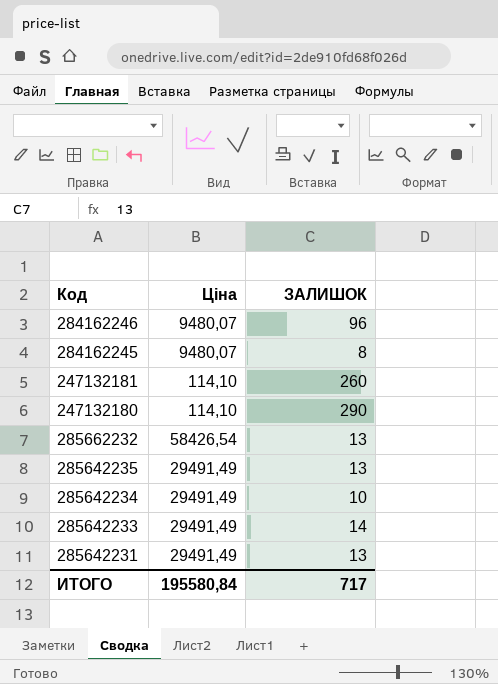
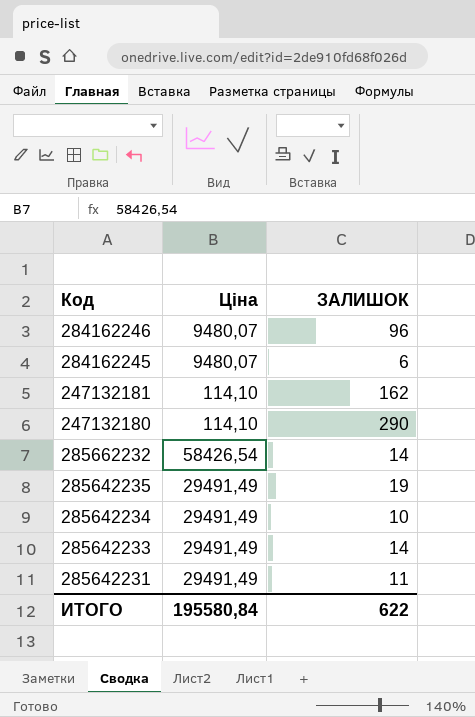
284162245 | ЗАЛИШОК: 8 -> 6
247132181 | ЗАЛИШОК: 260 -> 162
285662232 | ЗАЛИШОК: 13 -> 14
285642235 | ЗАЛИШОК: 13 -> 19
285642231 | ЗАЛИШОК: 13 -> 11
ИТОГО | ЗАЛИШОК: 717 -> 622

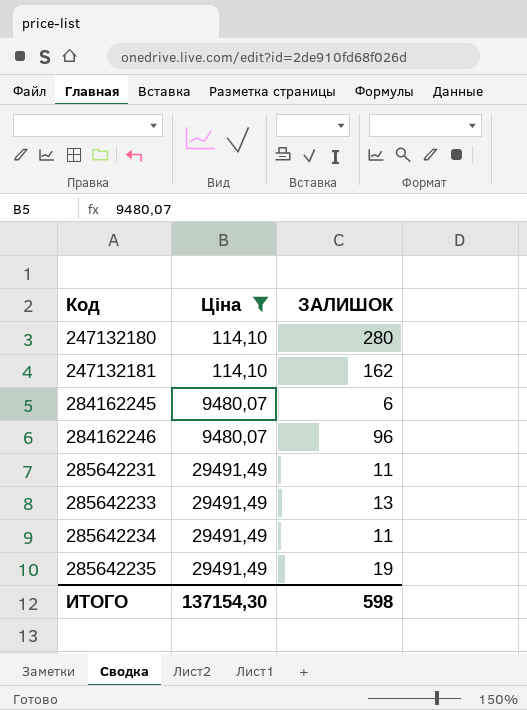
filter: none -> Ціна != 58426,54
row order: none -> Код ascending
247132180 | ЗАЛИШОК: 290 -> 280
285642233 | ЗАЛИШОК: 14 -> 13
285642234 | ЗАЛИШОК: 10 -> 11
ИТОГО | Ціна: 195580,84 -> 137154,30
ИТОГО | ЗАЛИШОК: 622 -> 598

